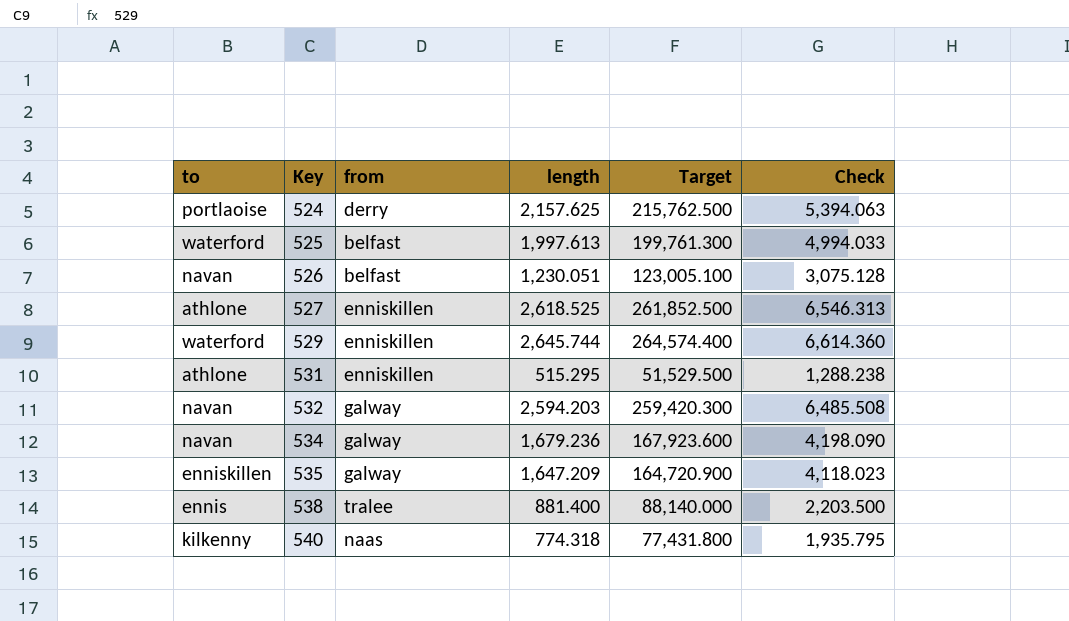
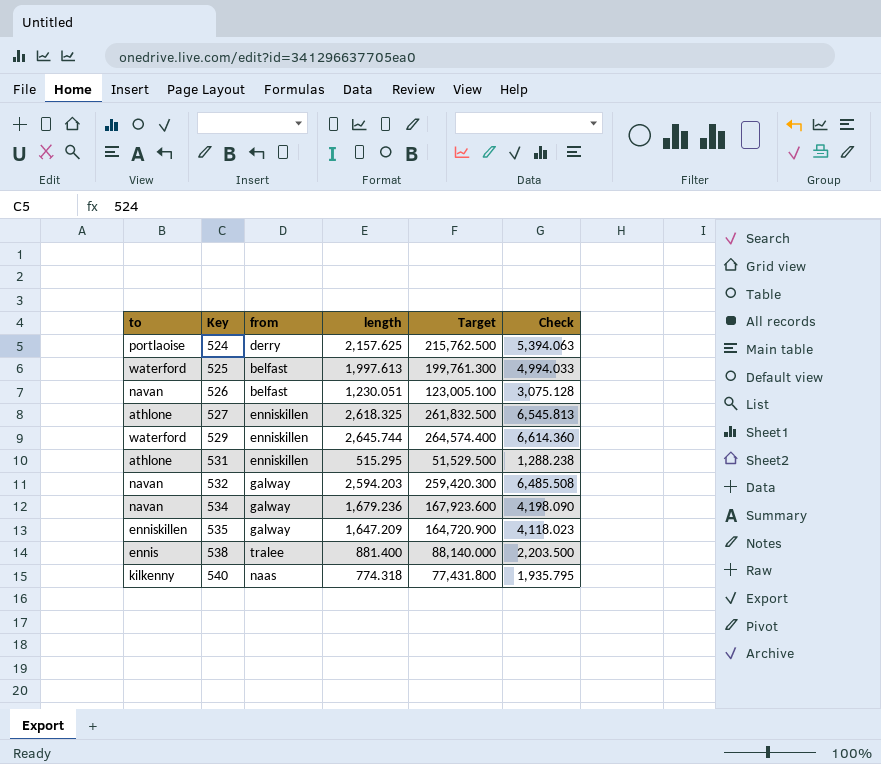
527 | length: 2,618.525 -> 2,618.325
527 | Target: 261,852.500 -> 261,832.500
527 | Check: 6,546.313 -> 6,545.813

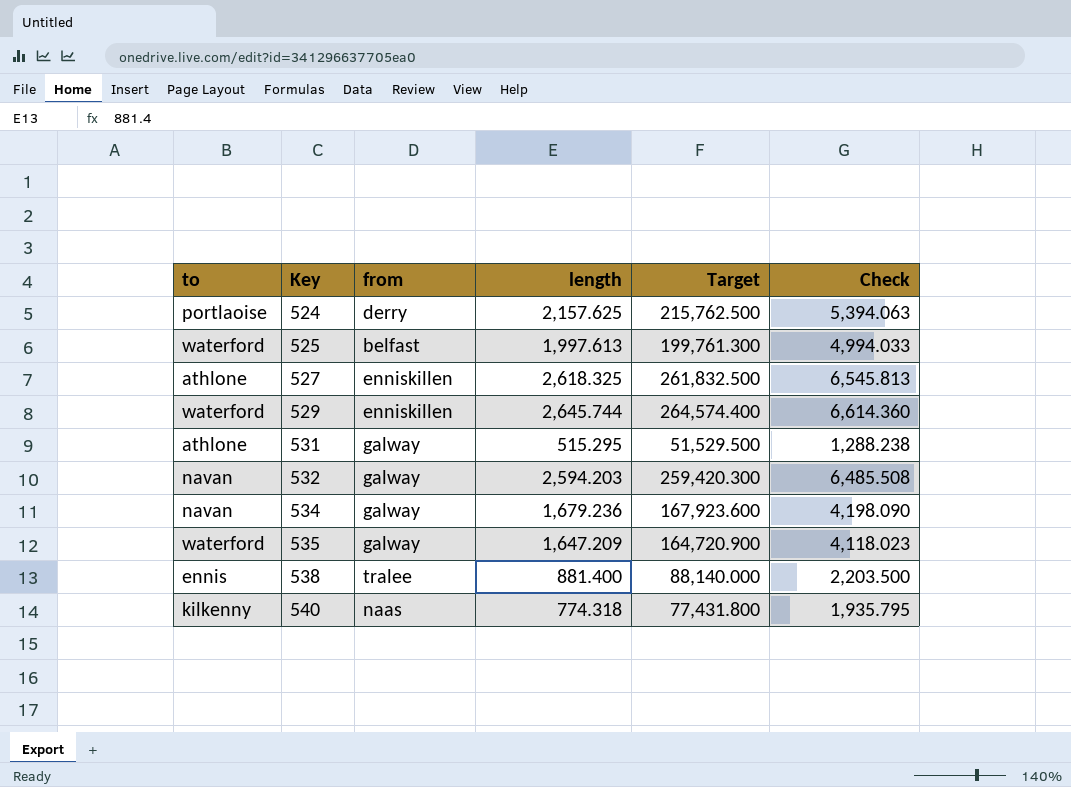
row 526: navan | belfast | 1,230.051 | 123,005.100 | 3,075.128 -> none
531 | from: enniskillen -> galway
535 | to: enniskillen -> waterford

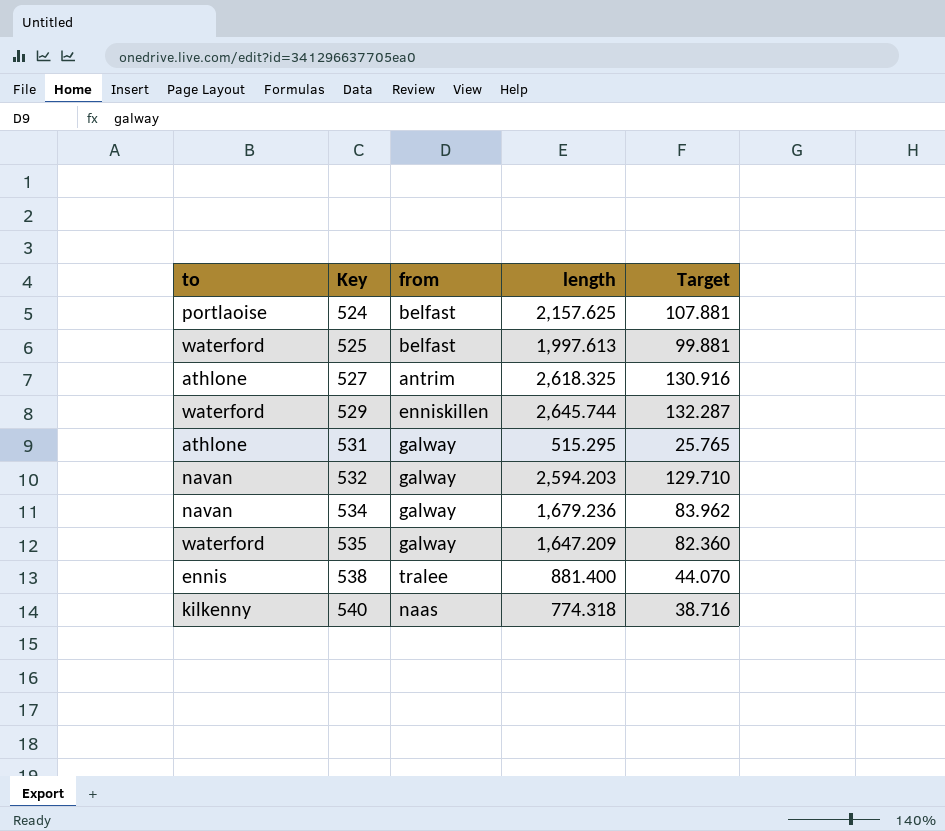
column Check | formula: [length] * 2.5 -> none
column Target | formula: [length] * 100 -> [length] * 0.05
524 | from: derry -> belfast
527 | from: enniskillen -> antrim

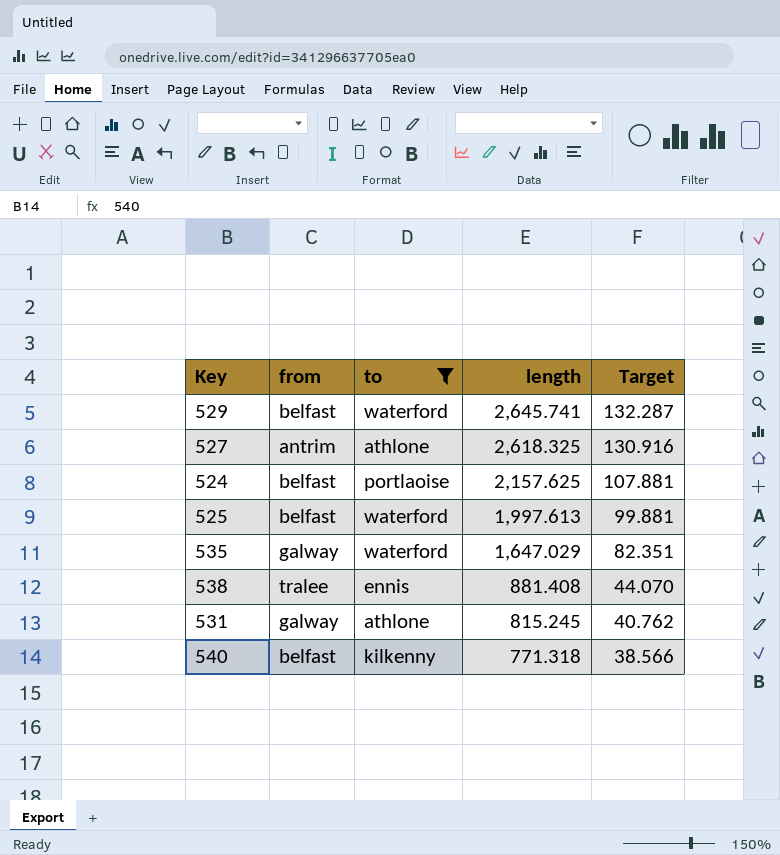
filter: none -> to != navan
row order: Key ascending -> length descending
column to | position: 1 -> 3
529 | from: enniskillen -> belfast
529 | length: 2,645.744 -> 2,645.741
535 | length: 1,647.209 -> 1,647.029
535 | Target: 82.360 -> 82.351
538 | length: 881.400 -> 881.408
531 | length: 515.295 -> 815.245
531 | Target: 25.765 -> 40.762
540 | from: naas -> belfast
540 | length: 774.318 -> 771.318
540 | Target: 38.716 -> 38.566

